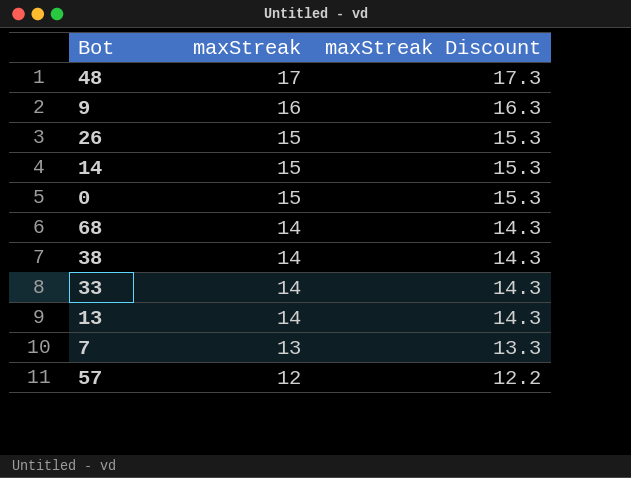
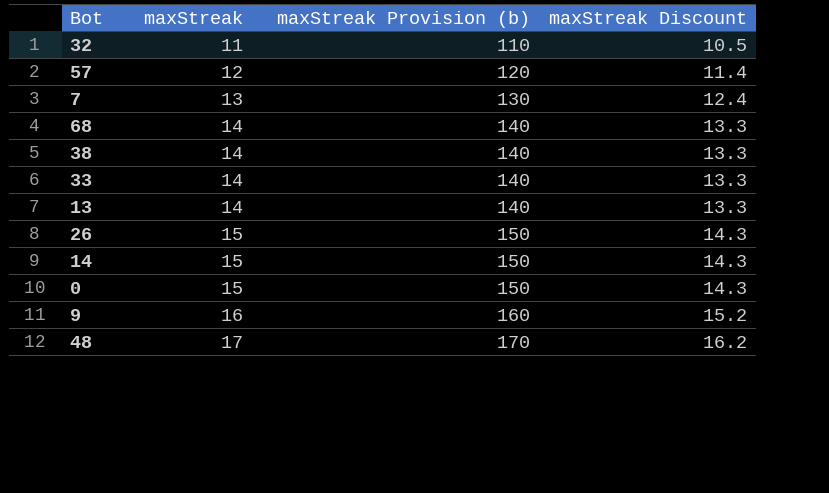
row order: maxStreak descending -> maxStreak ascending
column maxStreak Provision (b) | formula: none -> [maxStreak] * 10
column maxStreak Discount | formula: [maxStreak] * 1.02 -> [maxStreak] * 0.95
row 32: none -> 11 | 110 | 10.5

